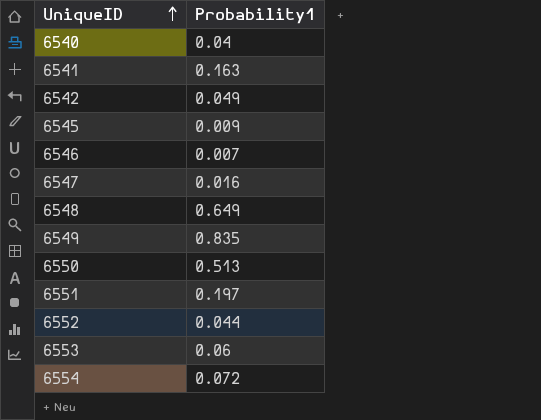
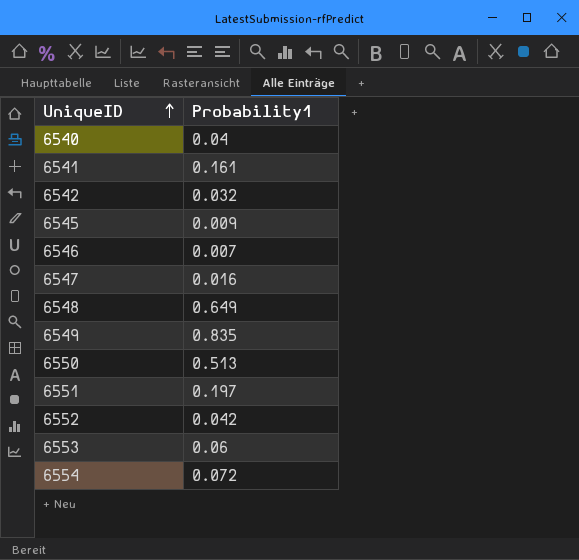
6541 | Probability1: 0.163 -> 0.161
6542 | Probability1: 0.049 -> 0.032
6552 | Probability1: 0.044 -> 0.042

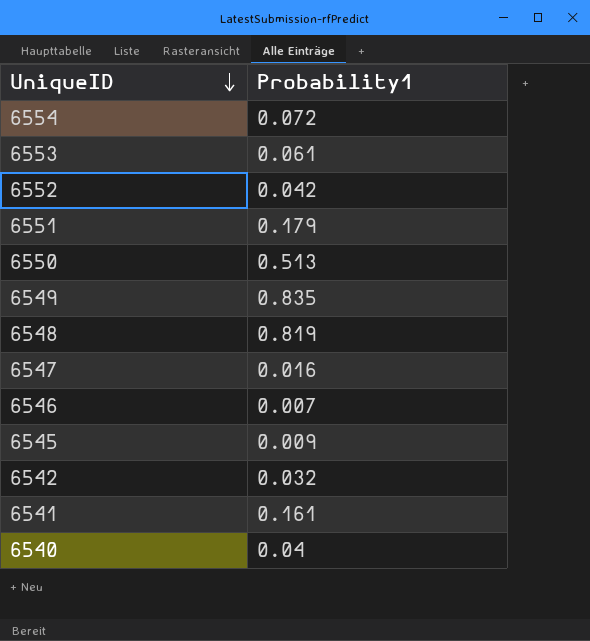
row order: UniqueID ascending -> UniqueID descending
6553 | Probability1: 0.06 -> 0.061
6551 | Probability1: 0.197 -> 0.179
6548 | Probability1: 0.649 -> 0.819

